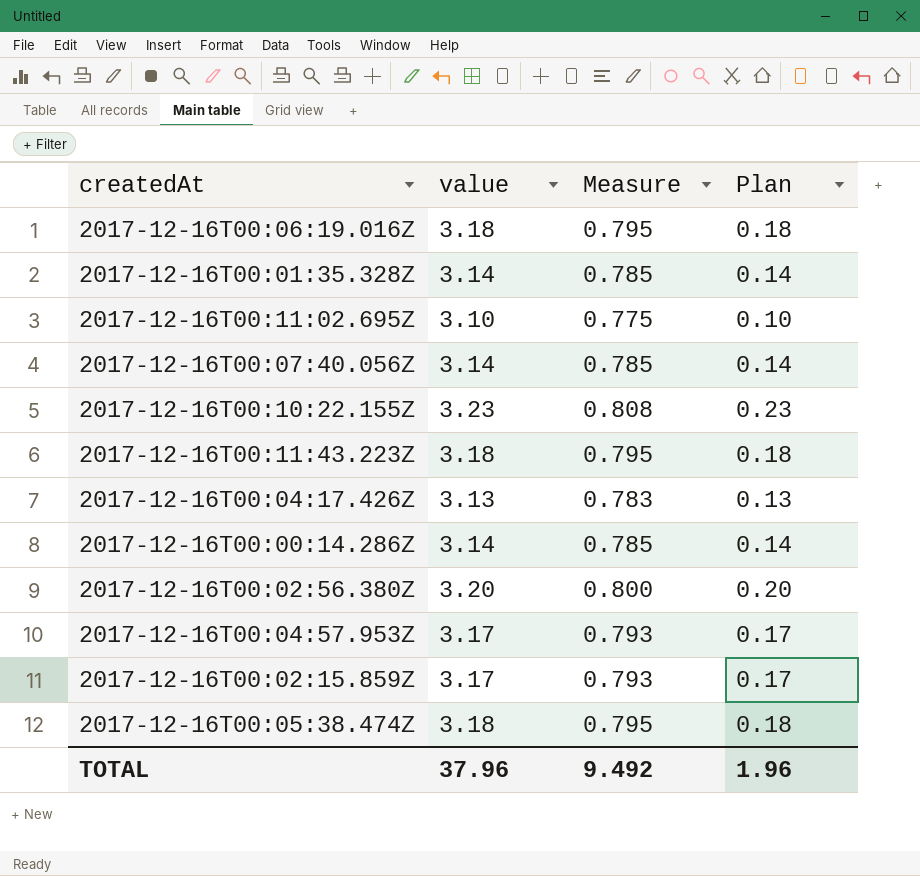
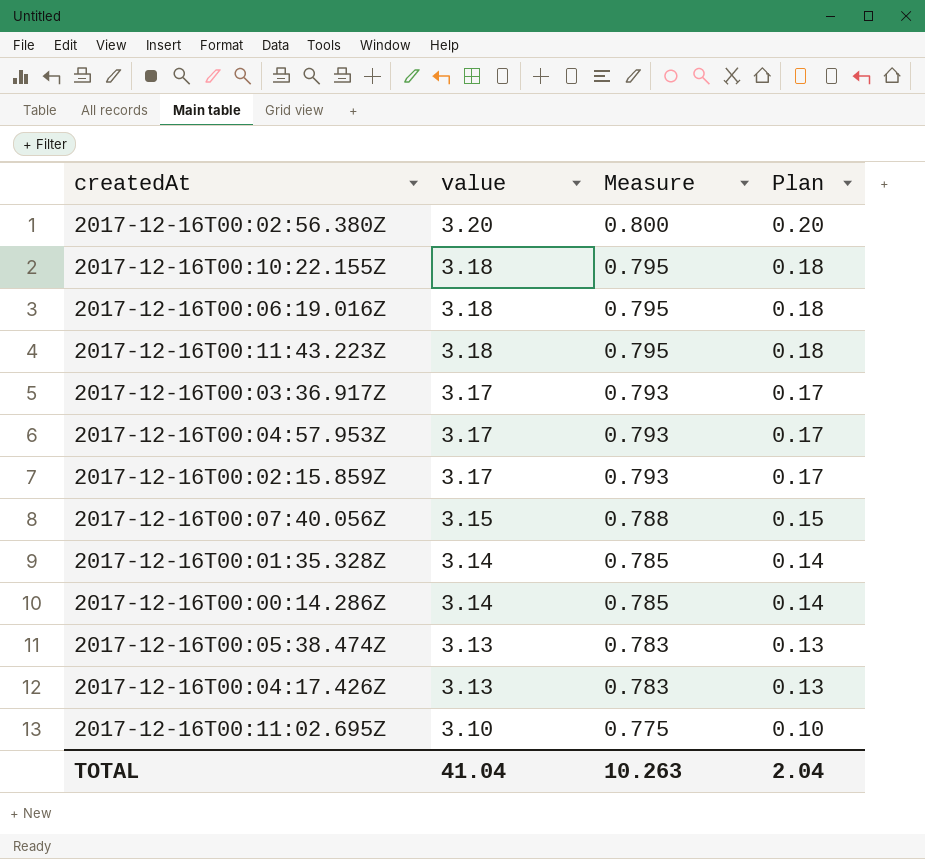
row order: none -> value descending
2017-12-16T00:10:22.155Z | value: 3.23 -> 3.18
2017-12-16T00:10:22.155Z | Measure: 0.808 -> 0.795
2017-12-16T00:10:22.155Z | Plan: 0.23 -> 0.18
row 2017-12-16T00:03:36.917Z: none -> 3.17 | 0.793 | 0.17
2017-12-16T00:07:40.056Z | value: 3.14 -> 3.15
2017-12-16T00:07:40.056Z | Measure: 0.785 -> 0.788
2017-12-16T00:07:40.056Z | Plan: 0.14 -> 0.15
2017-12-16T00:05:38.474Z | value: 3.18 -> 3.13
2017-12-16T00:05:38.474Z | Measure: 0.795 -> 0.783
2017-12-16T00:05:38.474Z | Plan: 0.18 -> 0.13
TOTAL | value: 37.96 -> 41.04
TOTAL | Measure: 9.492 -> 10.263
TOTAL | Plan: 1.96 -> 2.04

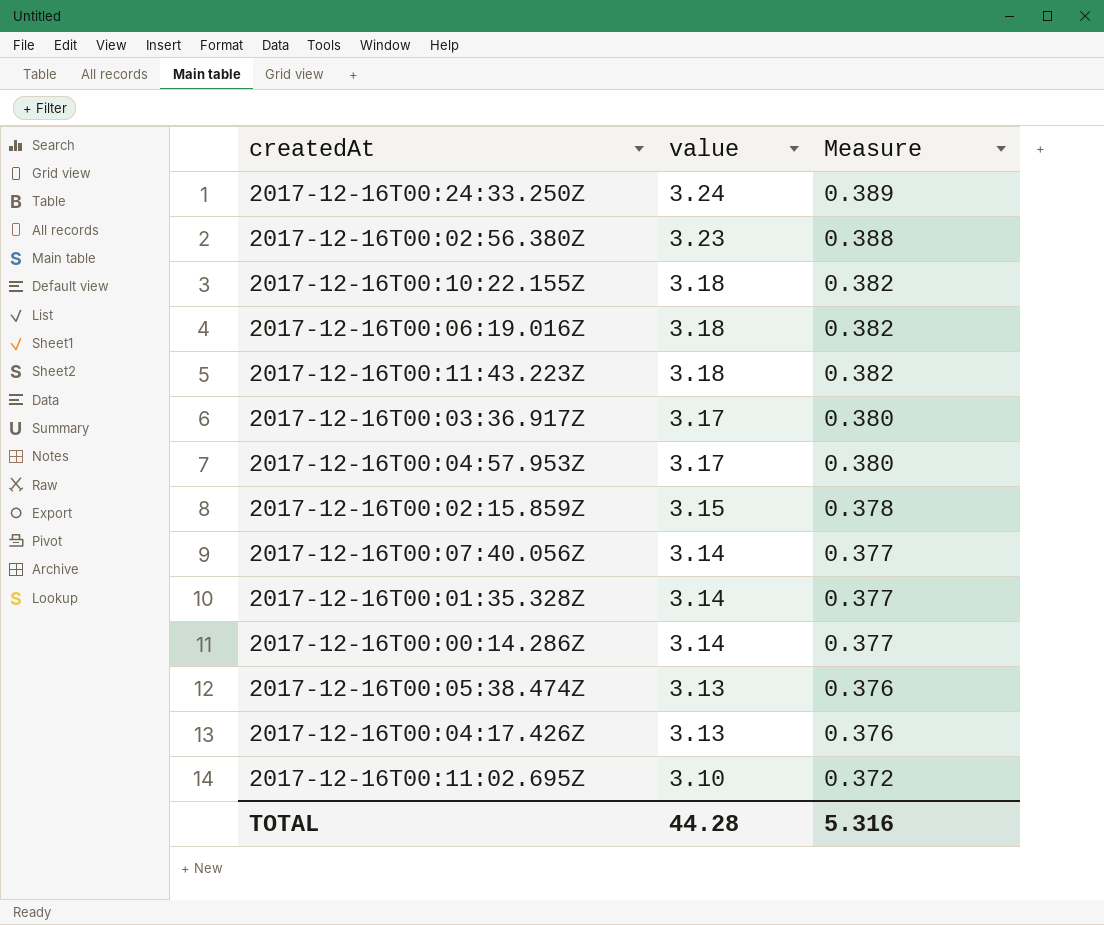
column Plan | formula: [value] - 3 -> none
column Measure | formula: [value] * 0.25 -> [value] * 0.12
row 2017-12-16T00:24:33.250Z: none -> 3.24 | 0.389
2017-12-16T00:02:56.380Z | value: 3.20 -> 3.23
2017-12-16T00:02:15.859Z | value: 3.17 -> 3.15
2017-12-16T00:07:40.056Z | value: 3.15 -> 3.14
TOTAL | value: 41.04 -> 44.28
TOTAL | Measure: 10.263 -> 5.316

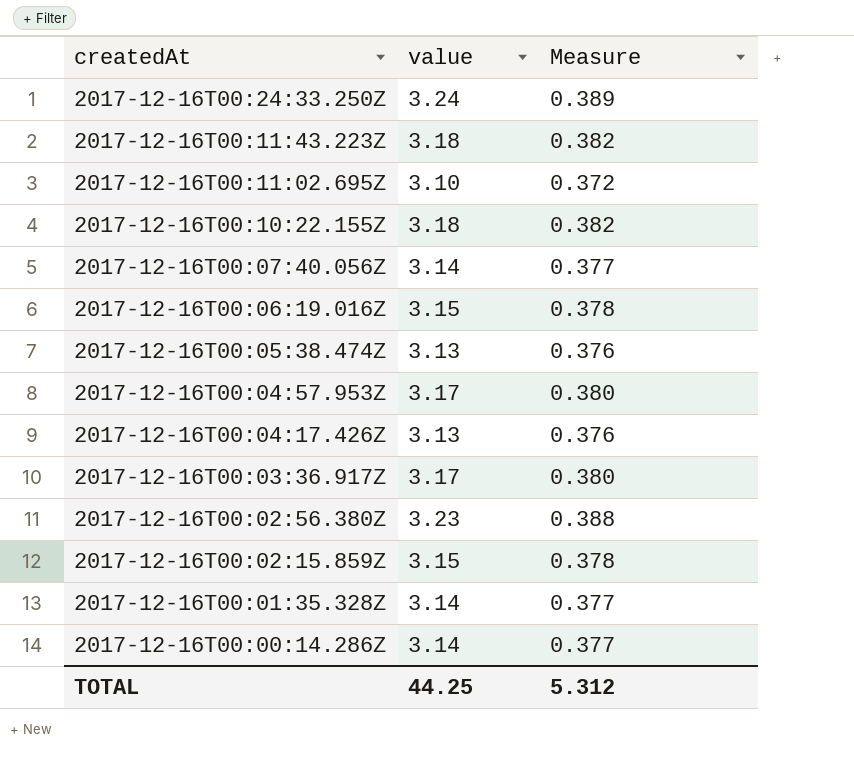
row order: value descending -> createdAt descending
2017-12-16T00:06:19.016Z | value: 3.18 -> 3.15
2017-12-16T00:06:19.016Z | Measure: 0.382 -> 0.378
TOTAL | value: 44.28 -> 44.25
TOTAL | Measure: 5.316 -> 5.312

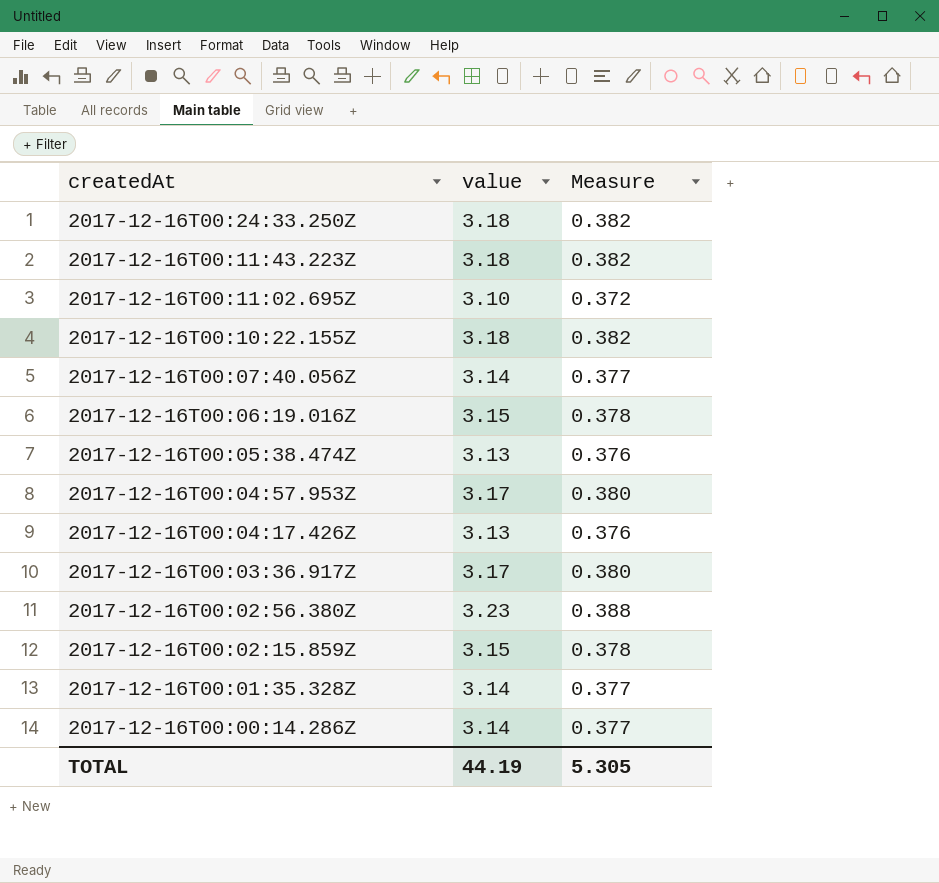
2017-12-16T00:24:33.250Z | value: 3.24 -> 3.18
2017-12-16T00:24:33.250Z | Measure: 0.389 -> 0.382
TOTAL | value: 44.25 -> 44.19
TOTAL | Measure: 5.312 -> 5.305

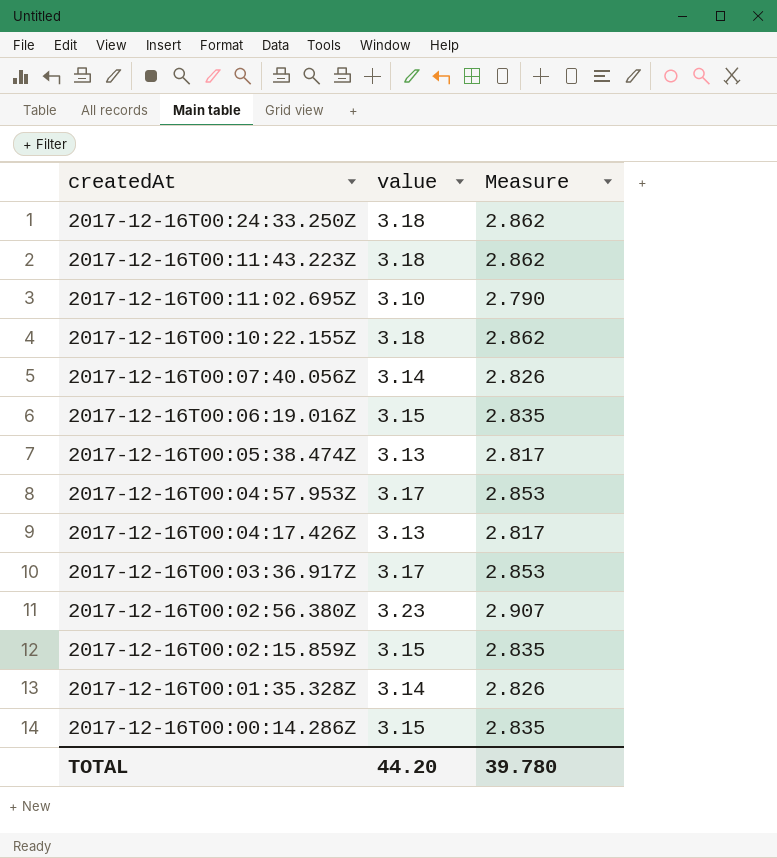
column Measure | formula: [value] * 0.12 -> [value] * 0.9
2017-12-16T00:00:14.286Z | value: 3.14 -> 3.15
TOTAL | value: 44.19 -> 44.20
TOTAL | Measure: 5.305 -> 39.780

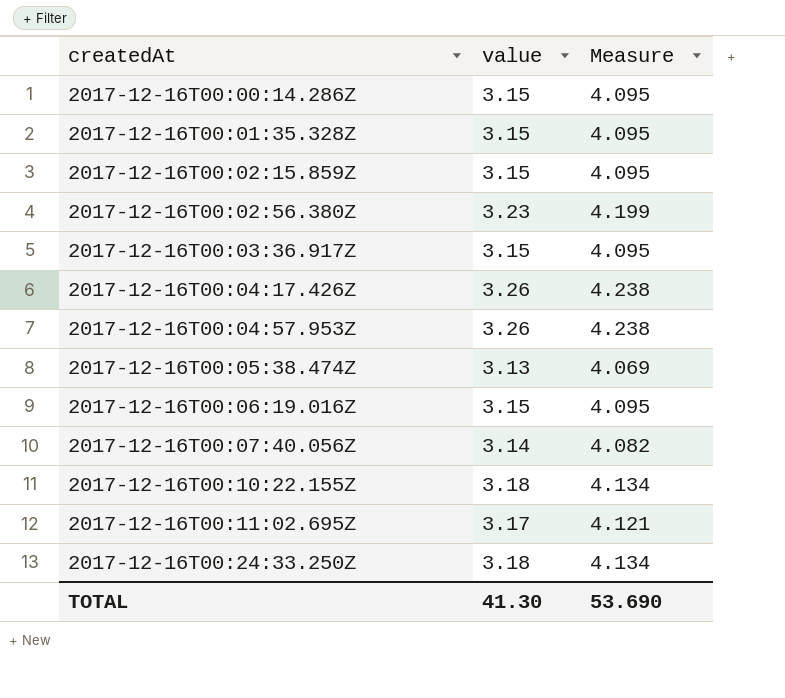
row order: createdAt descending -> createdAt ascending
column Measure | formula: [value] * 0.9 -> [value] * 1.3
row 2017-12-16T00:11:43.223Z: 3.18 | 2.862 -> none
2017-12-16T00:01:35.328Z | value: 3.14 -> 3.15
2017-12-16T00:03:36.917Z | value: 3.17 -> 3.15
2017-12-16T00:04:17.426Z | value: 3.13 -> 3.26
2017-12-16T00:04:57.953Z | value: 3.17 -> 3.26
2017-12-16T00:11:02.695Z | value: 3.10 -> 3.17
TOTAL | value: 44.20 -> 41.30
TOTAL | Measure: 39.780 -> 53.690

